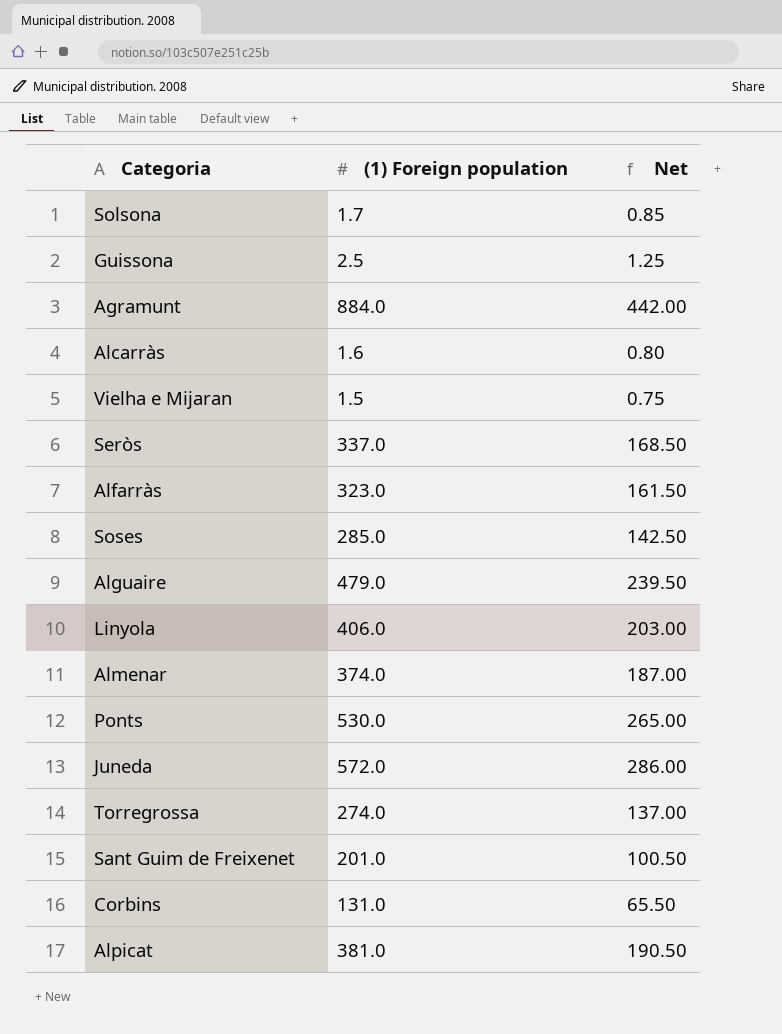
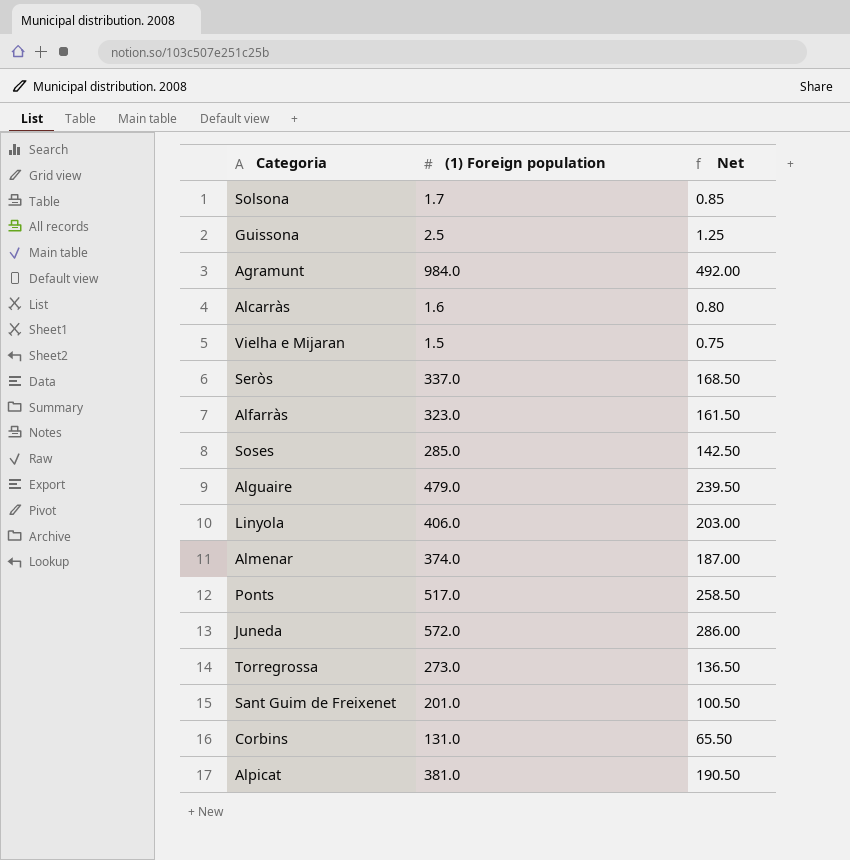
Agramunt | (1) Foreign population: 884.0 -> 984.0
Agramunt | Net: 442.00 -> 492.00
Ponts | (1) Foreign population: 530.0 -> 517.0
Ponts | Net: 265.00 -> 258.50
Torregrossa | (1) Foreign population: 274.0 -> 273.0
Torregrossa | Net: 137.00 -> 136.50

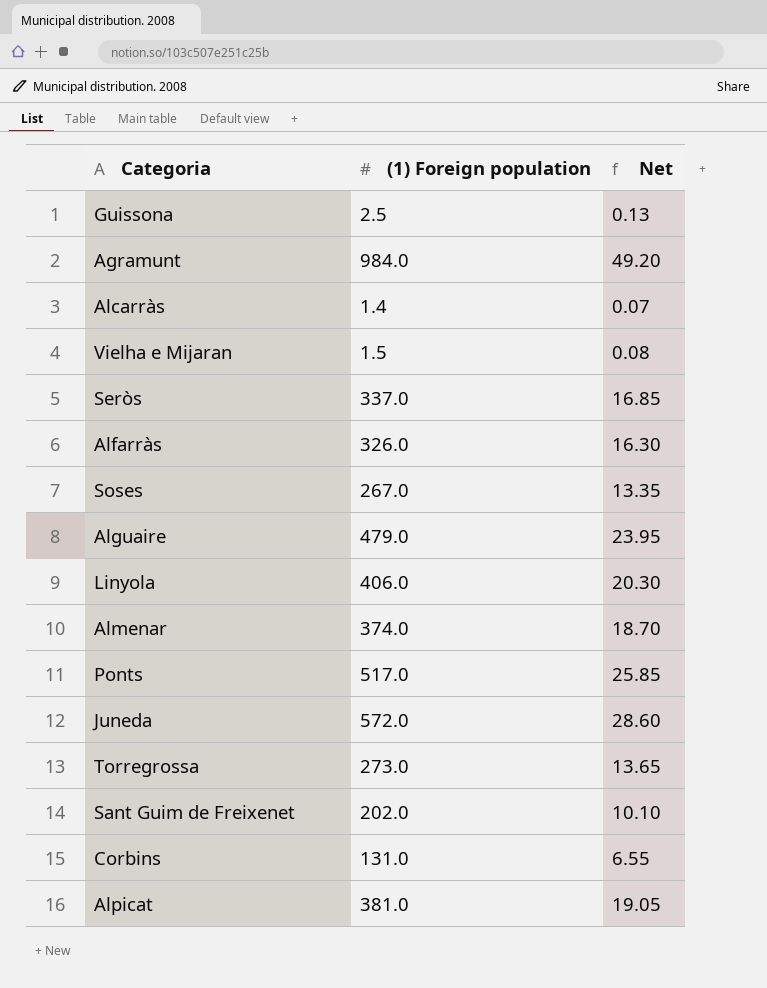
column Net | formula: [(1) Foreign population] * 0.5 -> [(1) Foreign population] * 0.05
row Solsona: 1.7 | 0.85 -> none
Alcarràs | (1) Foreign population: 1.6 -> 1.4
Alfarràs | (1) Foreign population: 323.0 -> 326.0
Soses | (1) Foreign population: 285.0 -> 267.0
Sant Guim de Freixenet | (1) Foreign population: 201.0 -> 202.0

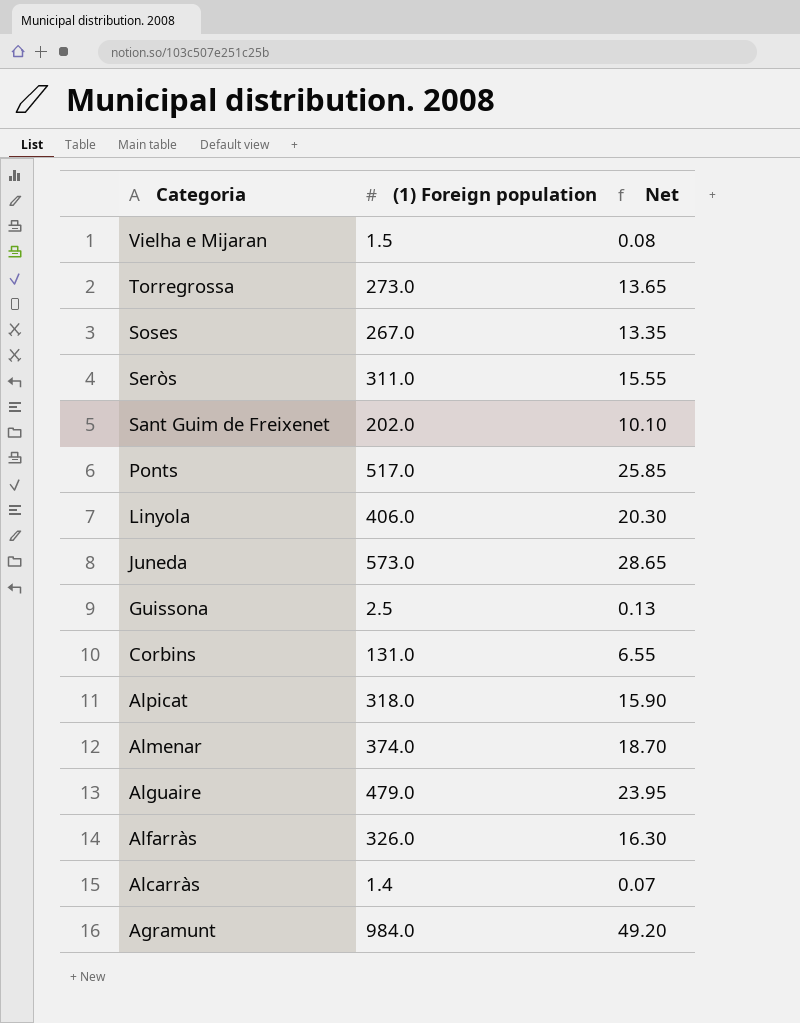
row order: none -> Categoria descending
Seròs | (1) Foreign population: 337.0 -> 311.0
Seròs | Net: 16.85 -> 15.55
Juneda | (1) Foreign population: 572.0 -> 573.0
Juneda | Net: 28.60 -> 28.65
Alpicat | (1) Foreign population: 381.0 -> 318.0
Alpicat | Net: 19.05 -> 15.90

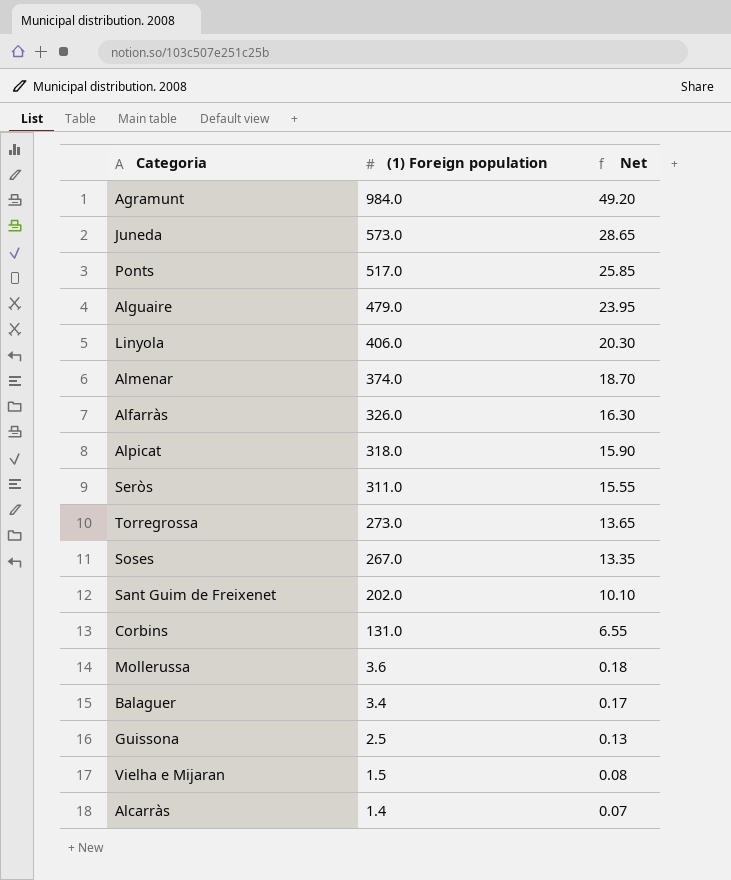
row order: Categoria descending -> (1) Foreign population descending
row Mollerussa: none -> 3.6 | 0.18
row Balaguer: none -> 3.4 | 0.17

